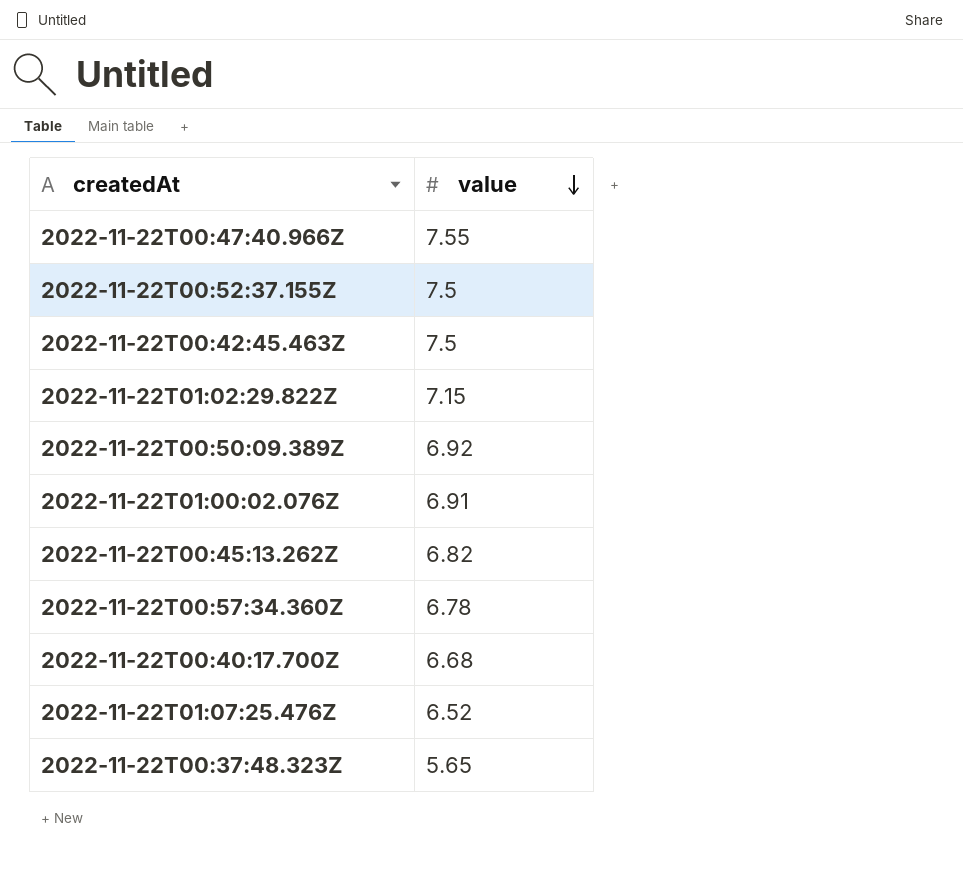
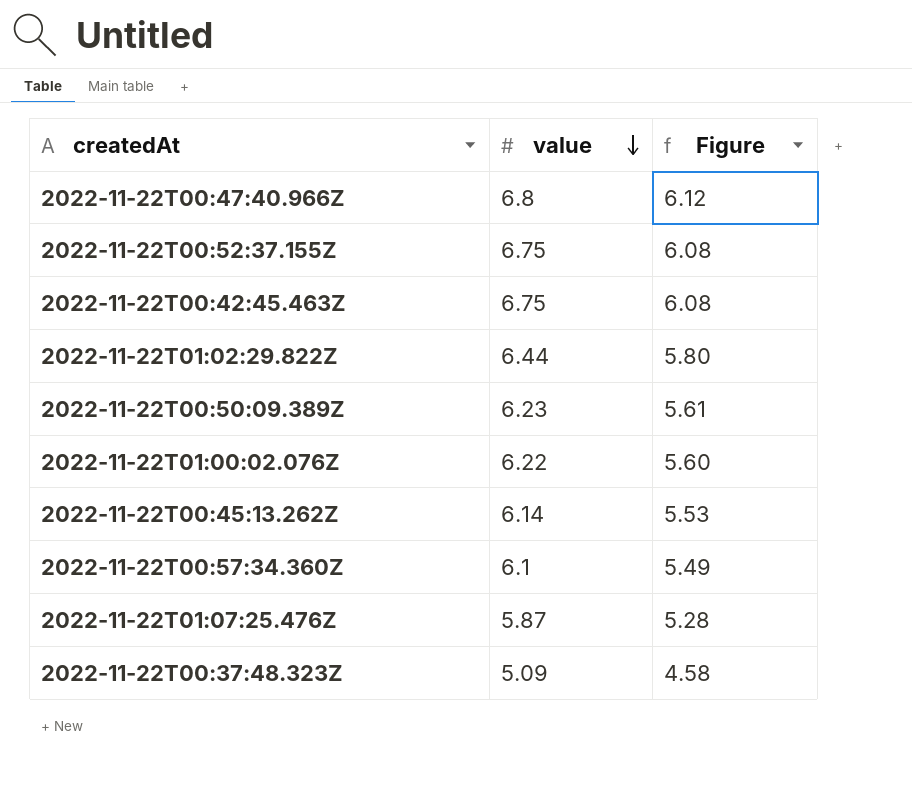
column Figure | formula: none -> [value] * 0.9
row 2022-11-22T00:40:17.700Z: 6.68 -> none
2022-11-22T00:47:40.966Z | value: 7.55 -> 6.8
2022-11-22T00:52:37.155Z | value: 7.5 -> 6.75
2022-11-22T00:42:45.463Z | value: 7.5 -> 6.75
2022-11-22T01:02:29.822Z | value: 7.15 -> 6.44
2022-11-22T00:50:09.389Z | value: 6.92 -> 6.23
2022-11-22T01:00:02.076Z | value: 6.91 -> 6.22
2022-11-22T00:45:13.262Z | value: 6.82 -> 6.14
2022-11-22T00:57:34.360Z | value: 6.78 -> 6.1
2022-11-22T01:07:25.476Z | value: 6.52 -> 5.87
2022-11-22T00:37:48.323Z | value: 5.65 -> 5.09

